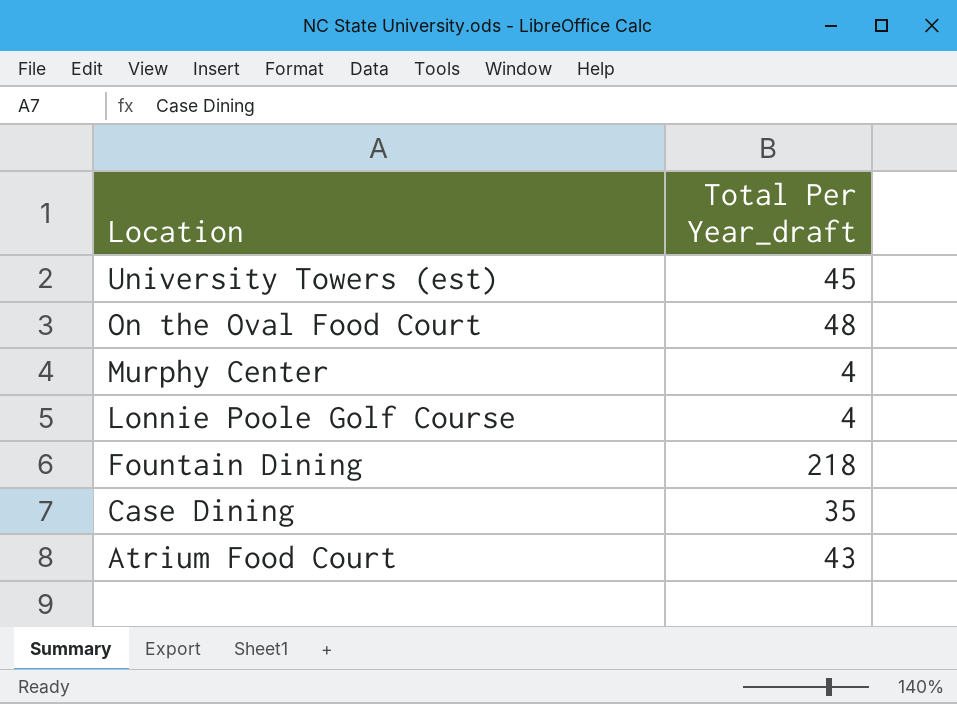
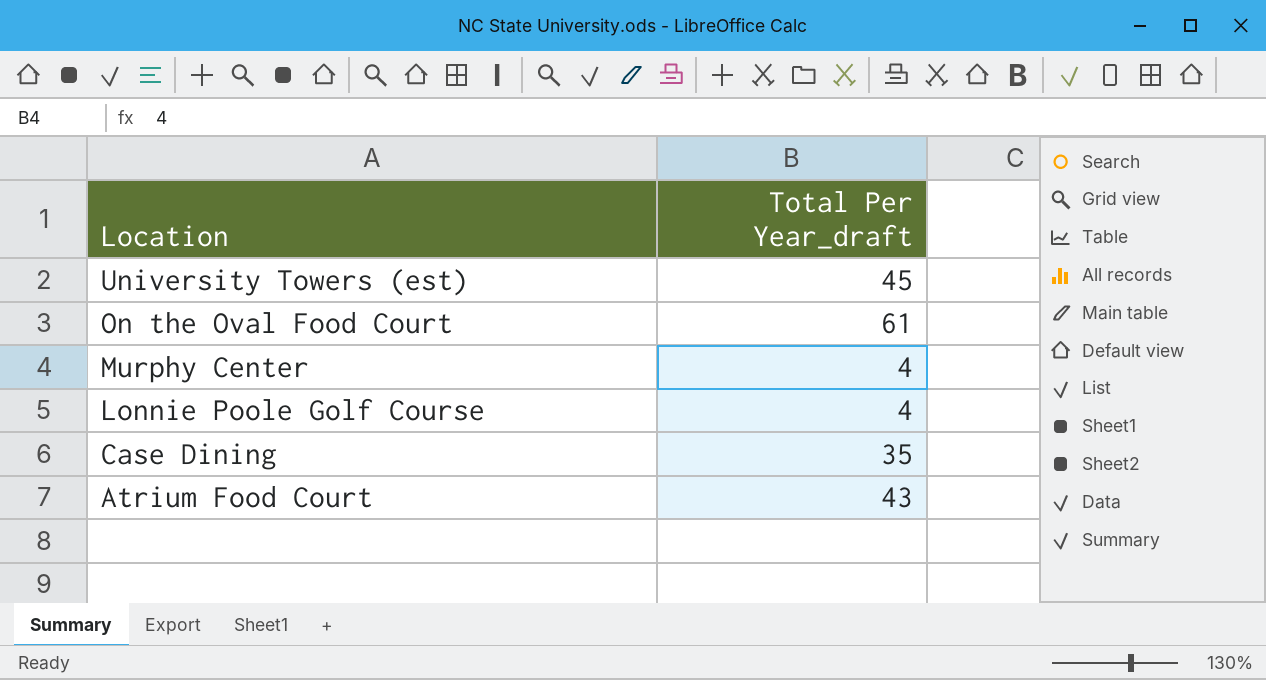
row Fountain Dining: 218 -> none
On the Oval Food Court | Total Per Year_draft: 48 -> 61

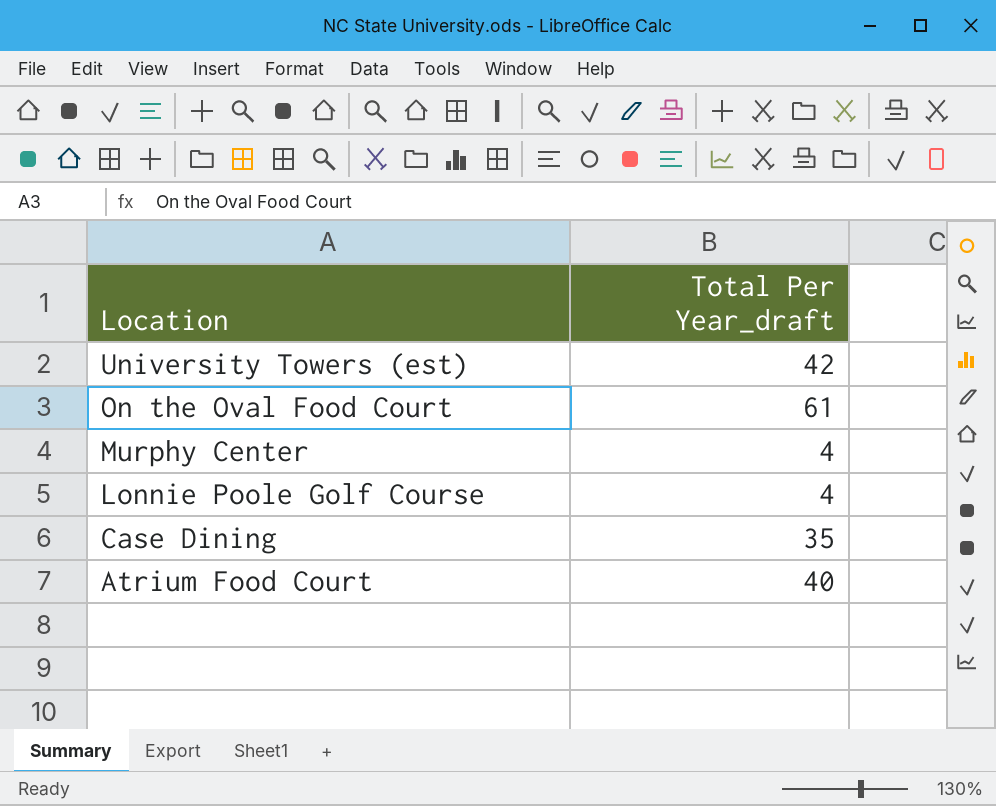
University Towers (est) | Total Per Year_draft: 45 -> 42
Atrium Food Court | Total Per Year_draft: 43 -> 40

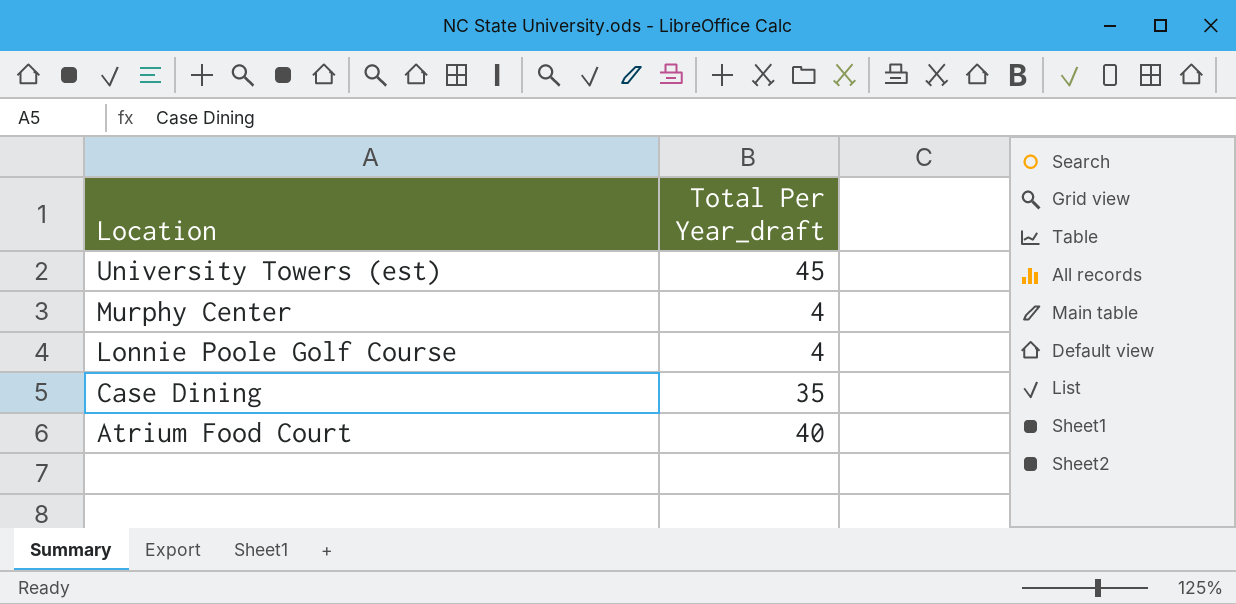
row On the Oval Food Court: 61 -> none
University Towers (est) | Total Per Year_draft: 42 -> 45

